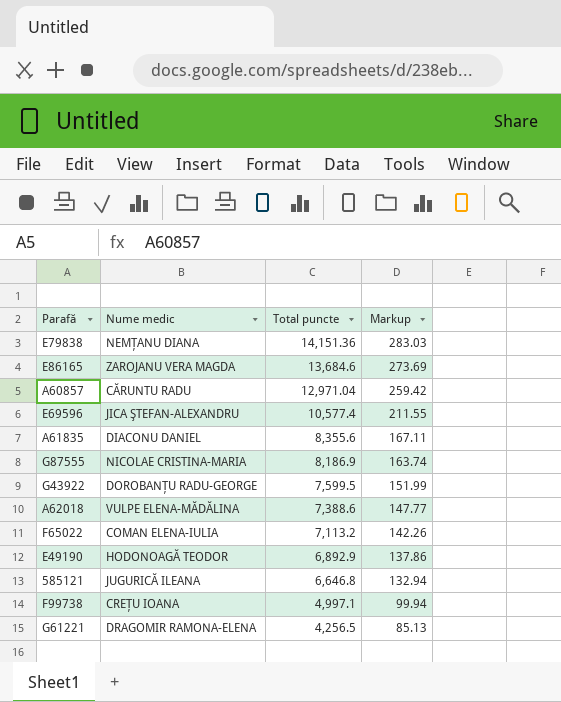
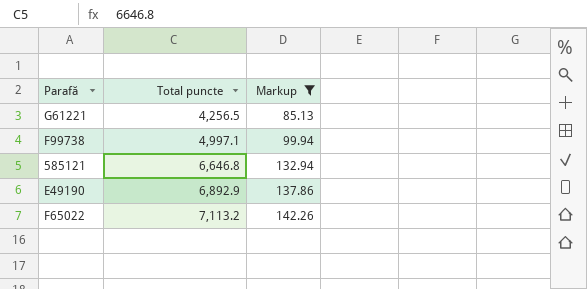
filter: none -> Markup <= 142.26
row order: Total puncte descending -> Total puncte ascending
column Nume medic | position: 2 -> none

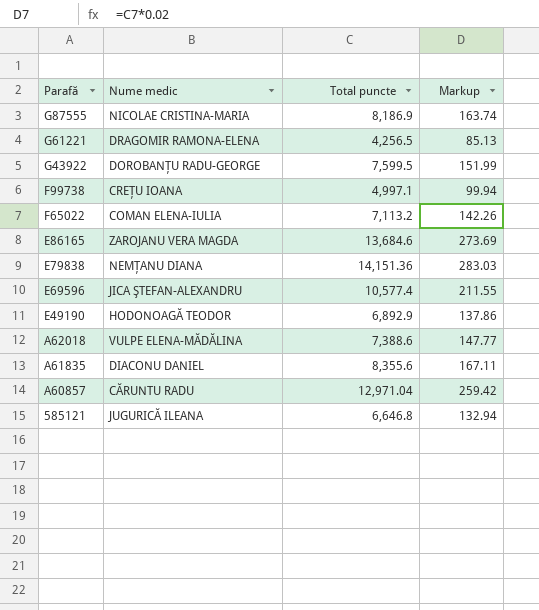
filter: Markup <= 142.26 -> none
row order: Total puncte ascending -> Parafă descending
column Nume medic | position: none -> 2

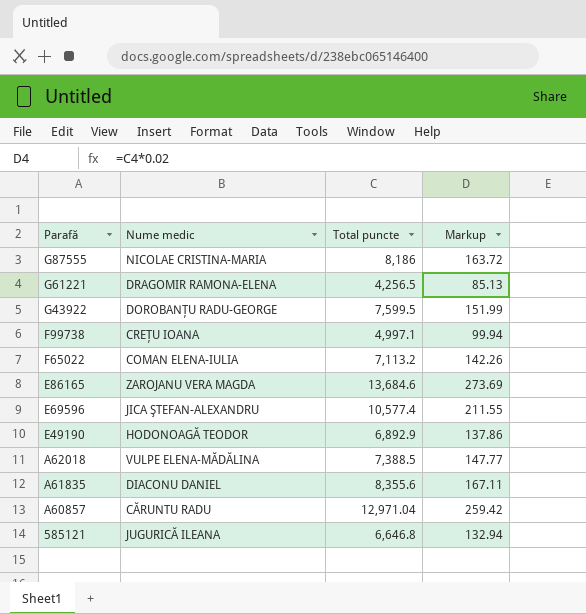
row E79838: NEMŢANU DIANA | 14,151.36 | 283.03 -> none
G87555 | Total puncte: 8,186.9 -> 8,186
G87555 | Markup: 163.74 -> 163.72
A62018 | Total puncte: 7,388.6 -> 7,388.5

